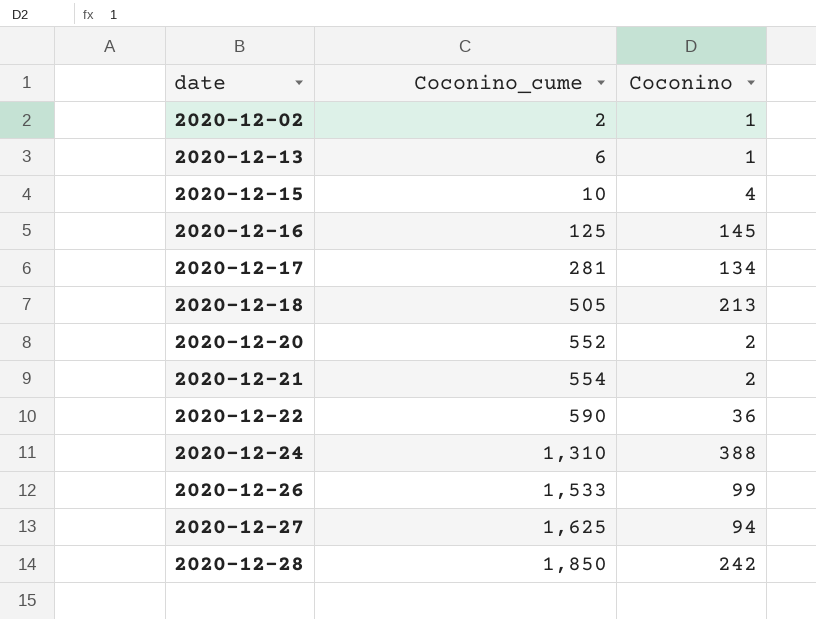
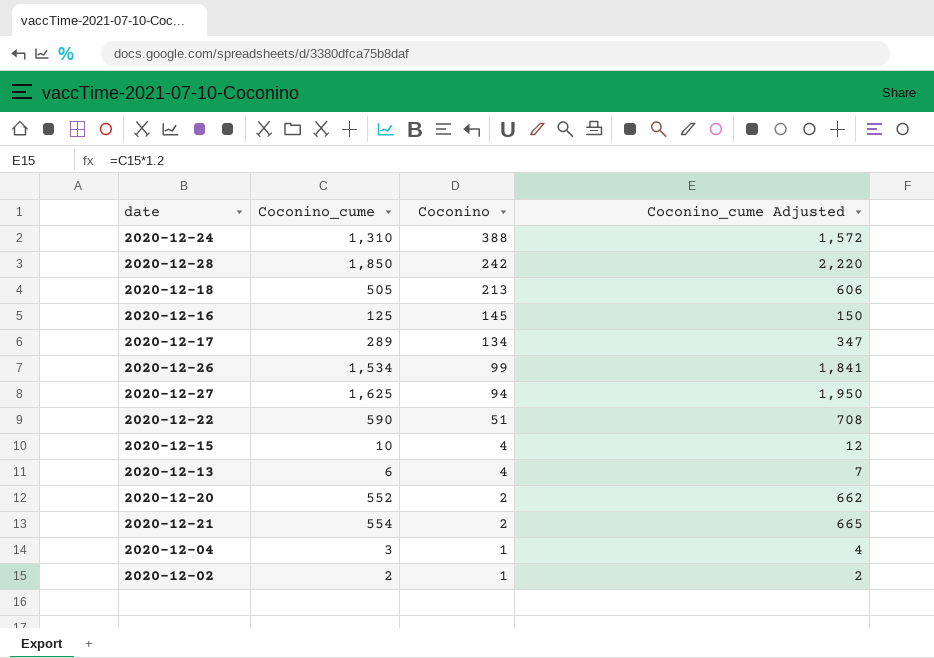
row order: date ascending -> Coconino descending
column Coconino_cume Adjusted | formula: none -> [Coconino_cume] * 1.2
2020-12-17 | Coconino_cume: 281 -> 289
2020-12-26 | Coconino_cume: 1,533 -> 1,534
2020-12-22 | Coconino: 36 -> 51
2020-12-13 | Coconino: 1 -> 4
row 2020-12-04: none -> 3 | 1 | 4

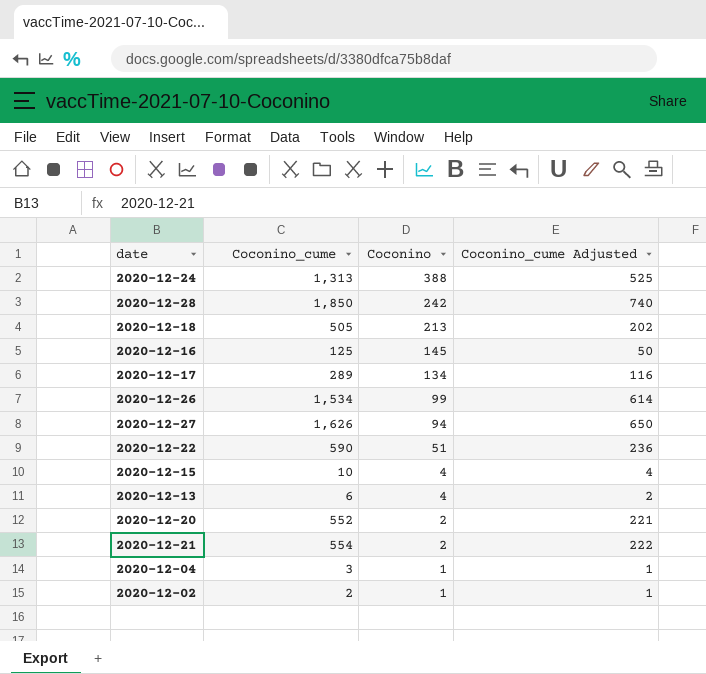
column Coconino_cume Adjusted | formula: [Coconino_cume] * 1.2 -> [Coconino_cume] * 0.4
2020-12-24 | Coconino_cume: 1,310 -> 1,313
2020-12-27 | Coconino_cume: 1,625 -> 1,626

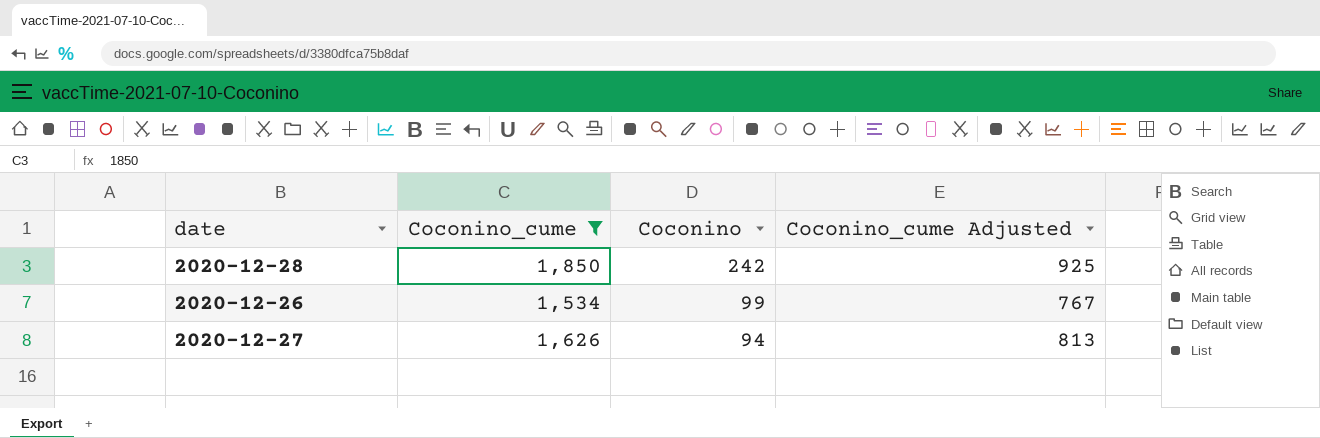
filter: none -> Coconino_cume >= 1,534
column Coconino_cume Adjusted | formula: [Coconino_cume] * 0.4 -> [Coconino_cume] * 0.5

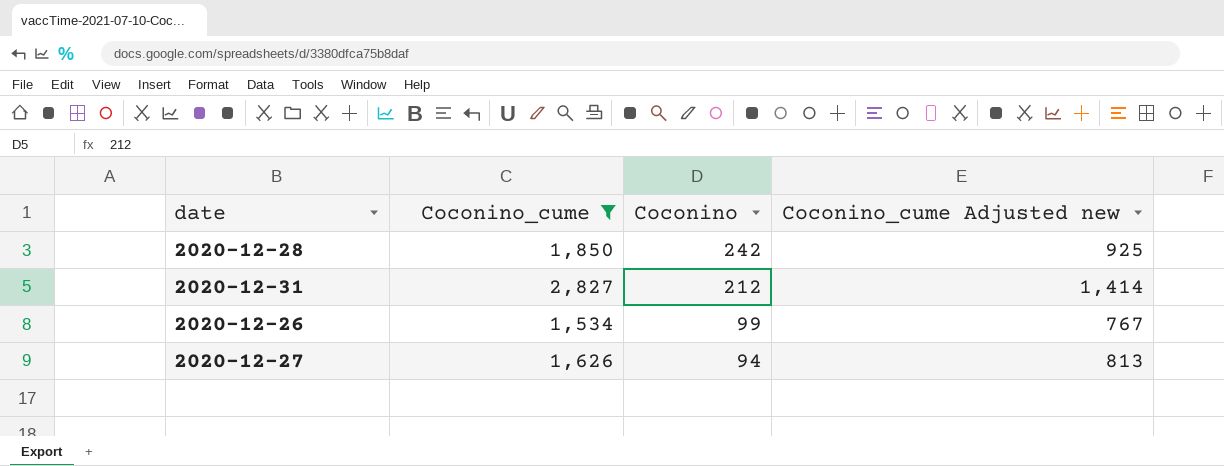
column name: Coconino_cume Adjusted -> Coconino_cume Adjusted new
row 2020-12-31: none -> 2,827 | 212 | 1,414

